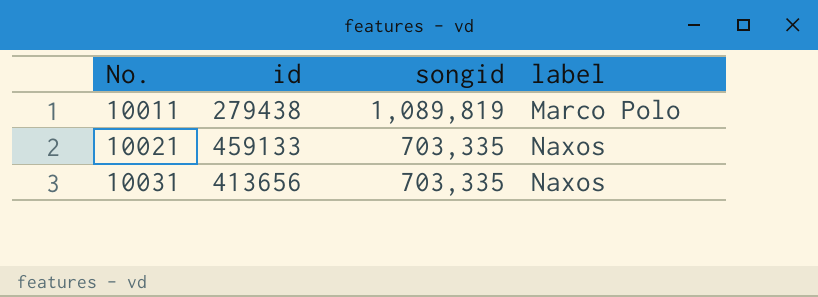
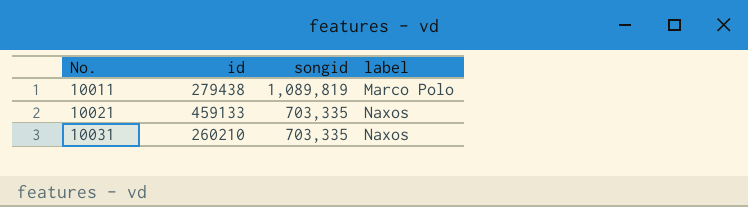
10031 | id: 413656 -> 260210

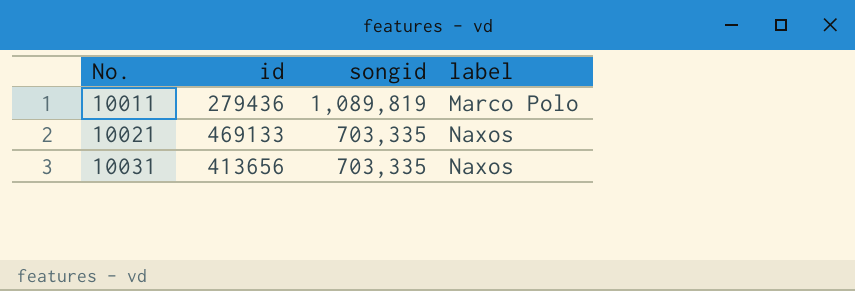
10011 | id: 279438 -> 279436
10021 | id: 459133 -> 469133
10031 | id: 260210 -> 413656

